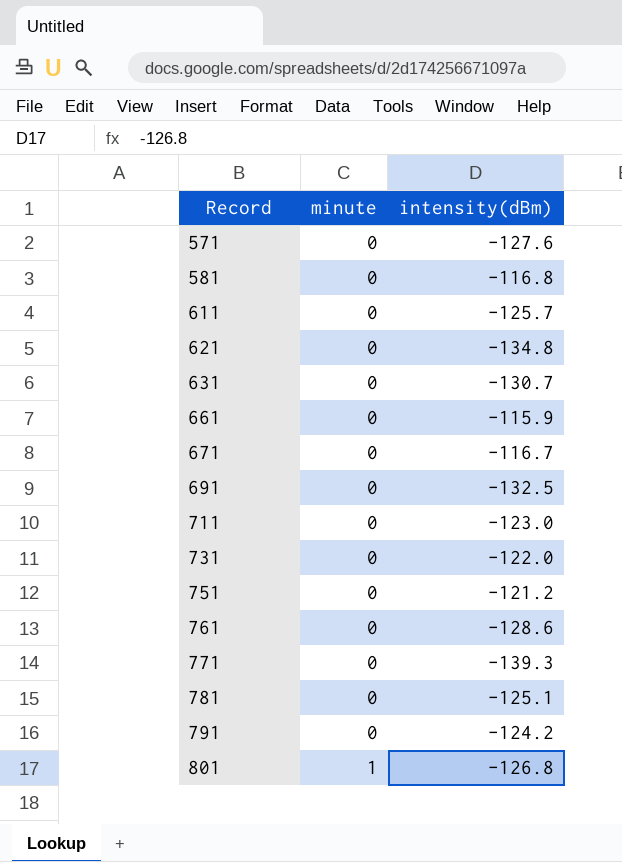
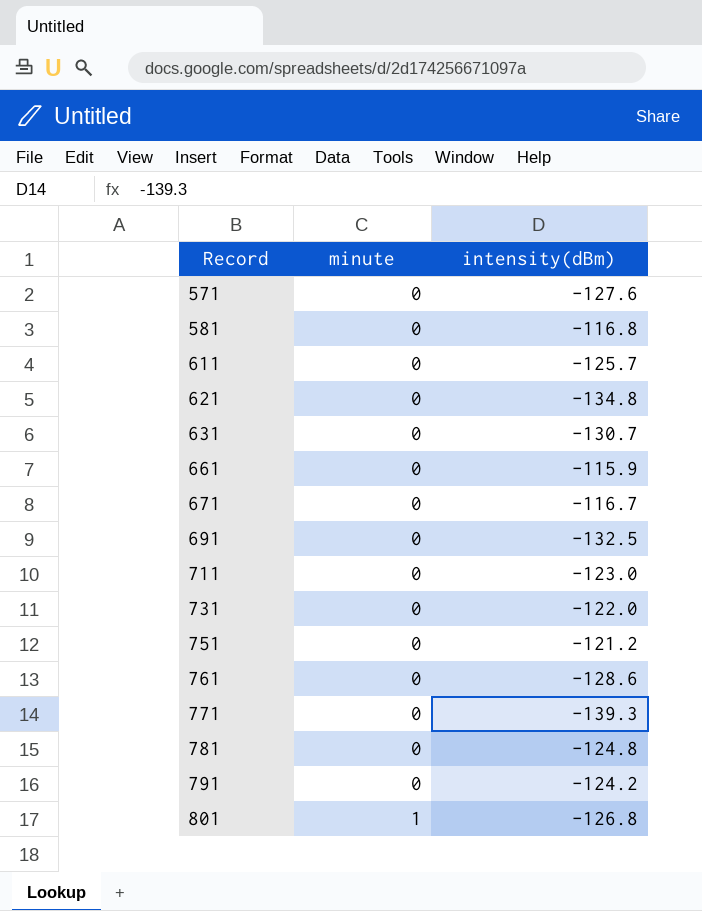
781 | intensity(dBm): -125.1 -> -124.8

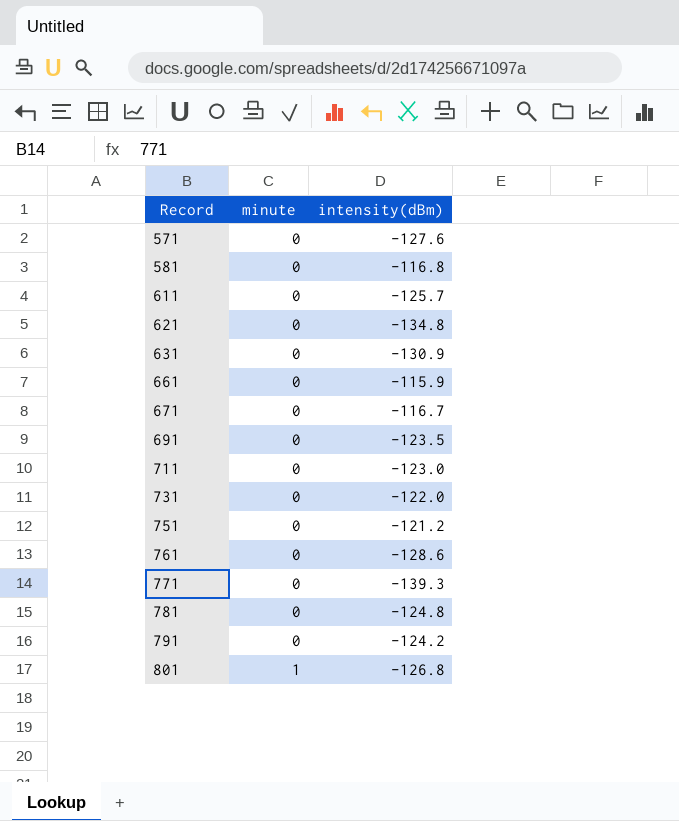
631 | intensity(dBm): -130.7 -> -130.9
691 | intensity(dBm): -132.5 -> -123.5

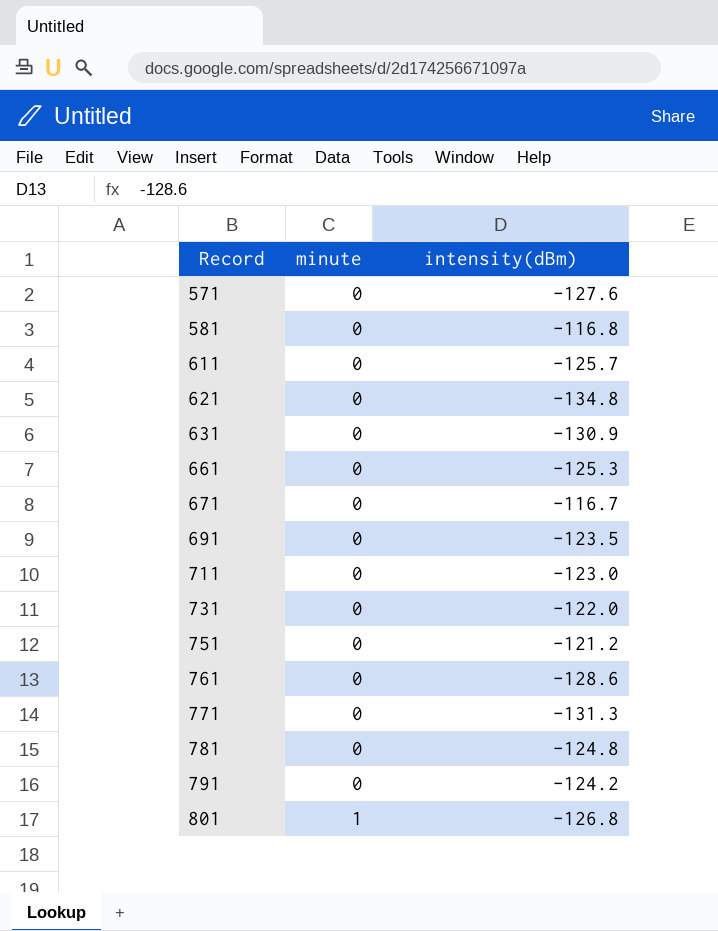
661 | intensity(dBm): -115.9 -> -125.3
771 | intensity(dBm): -139.3 -> -131.3

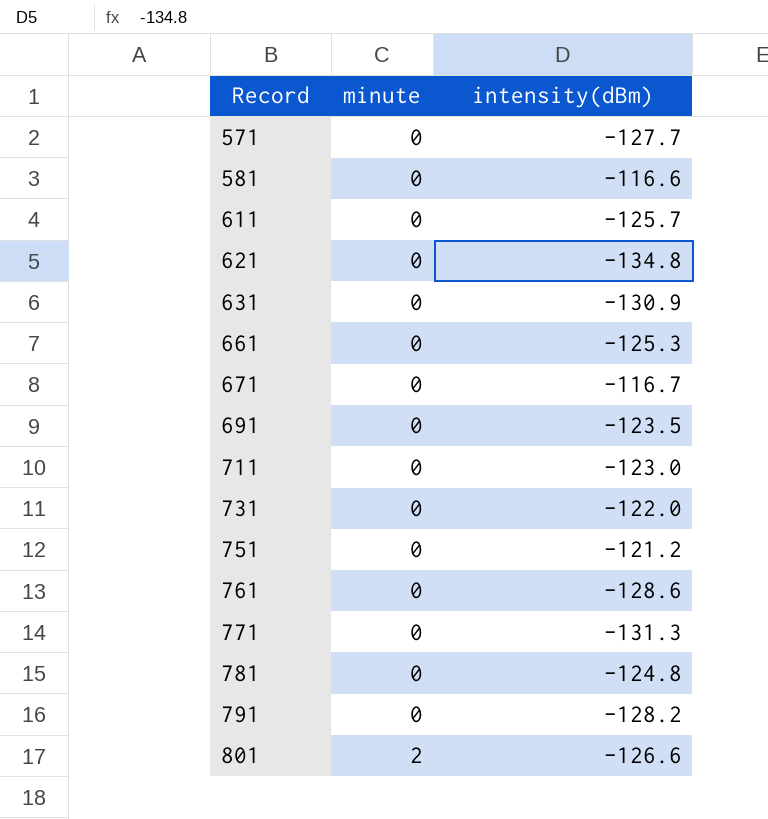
571 | intensity(dBm): -127.6 -> -127.7
581 | intensity(dBm): -116.8 -> -116.6
791 | intensity(dBm): -124.2 -> -128.2
801 | minute: 1 -> 2
801 | intensity(dBm): -126.8 -> -126.6

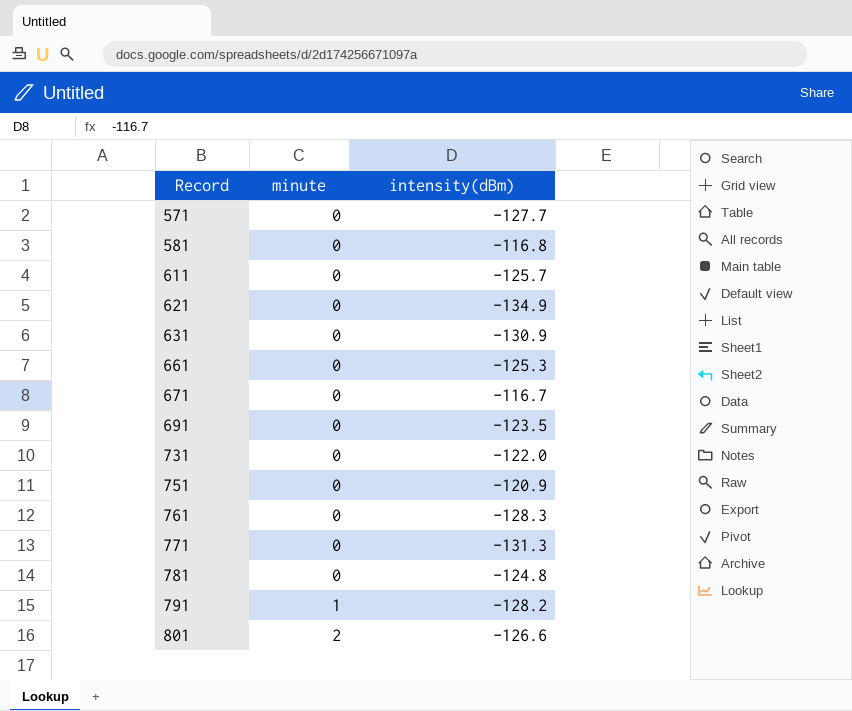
row 711: 0 | -123.0 -> none
581 | intensity(dBm): -116.6 -> -116.8
621 | intensity(dBm): -134.8 -> -134.9
751 | intensity(dBm): -121.2 -> -120.9
761 | intensity(dBm): -128.6 -> -128.3
791 | minute: 0 -> 1

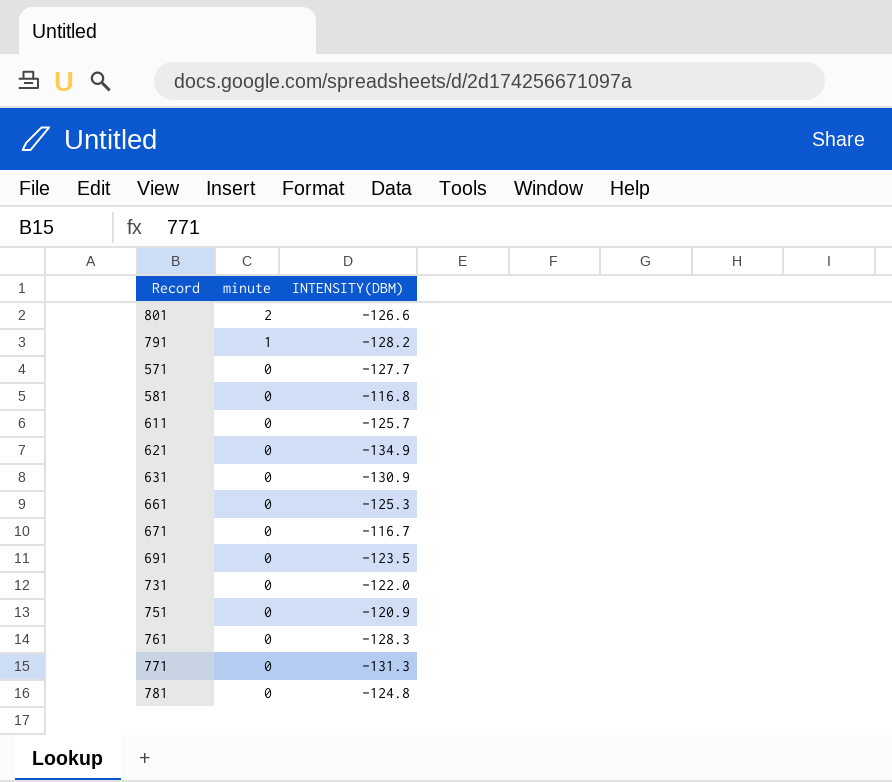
row order: Record ascending -> minute descending
column name: intensity(dBm) -> INTENSITY(DBM)

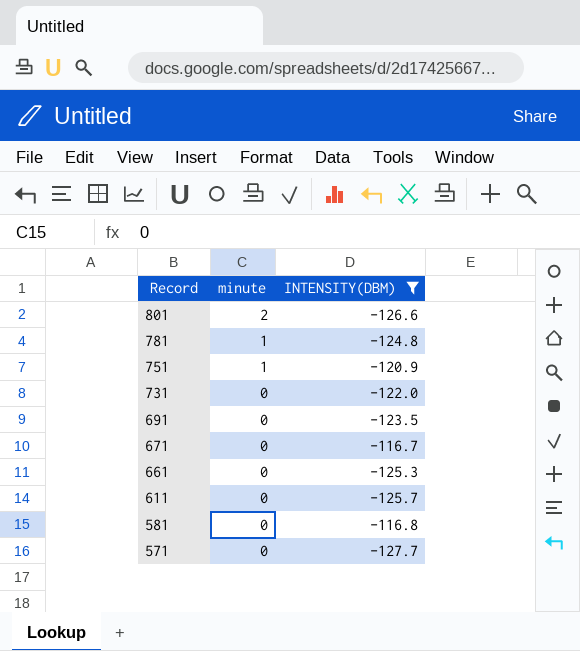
filter: none -> INTENSITY(DBM) >= -127.7
row order: minute descending -> Record descending
781 | minute: 0 -> 1
751 | minute: 0 -> 1

